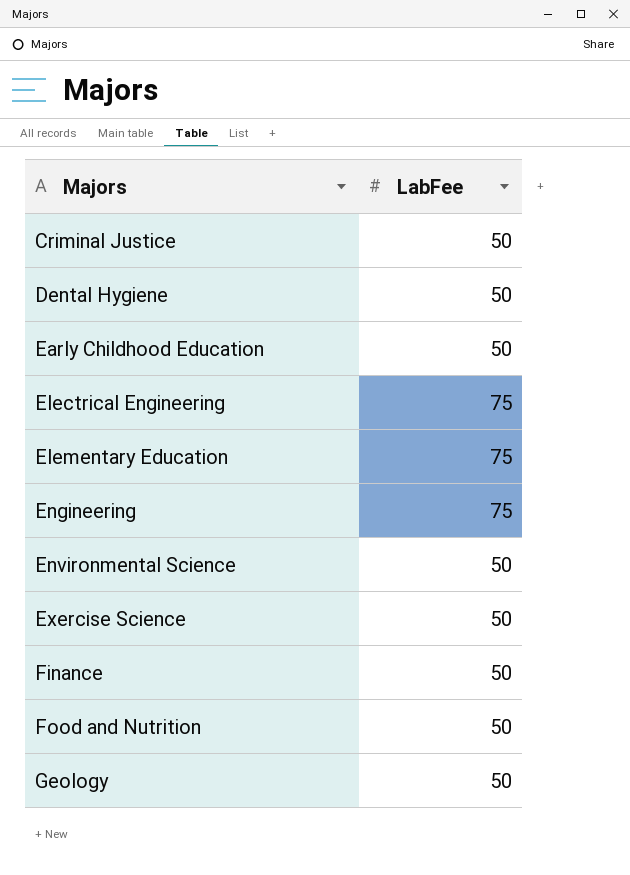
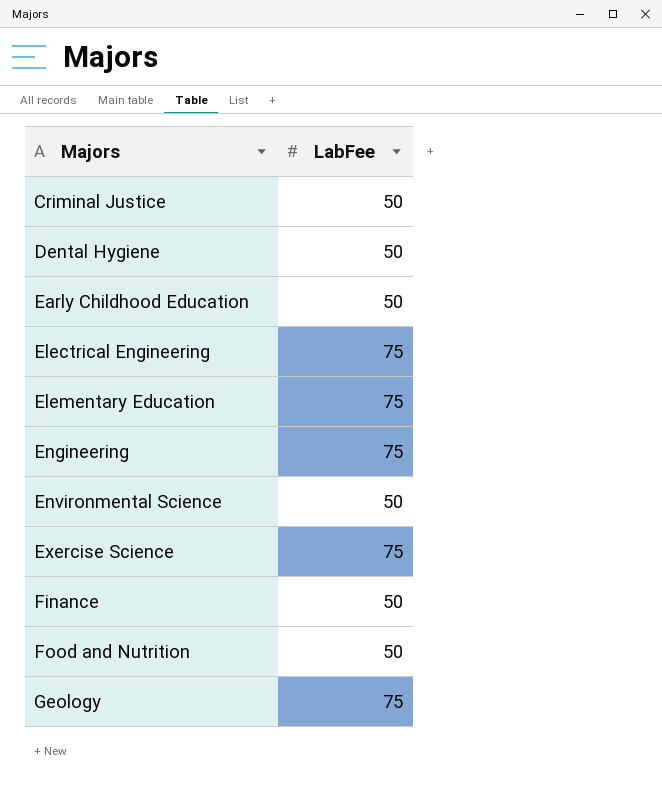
Exercise Science | LabFee: 50 -> 75
Geology | LabFee: 50 -> 75

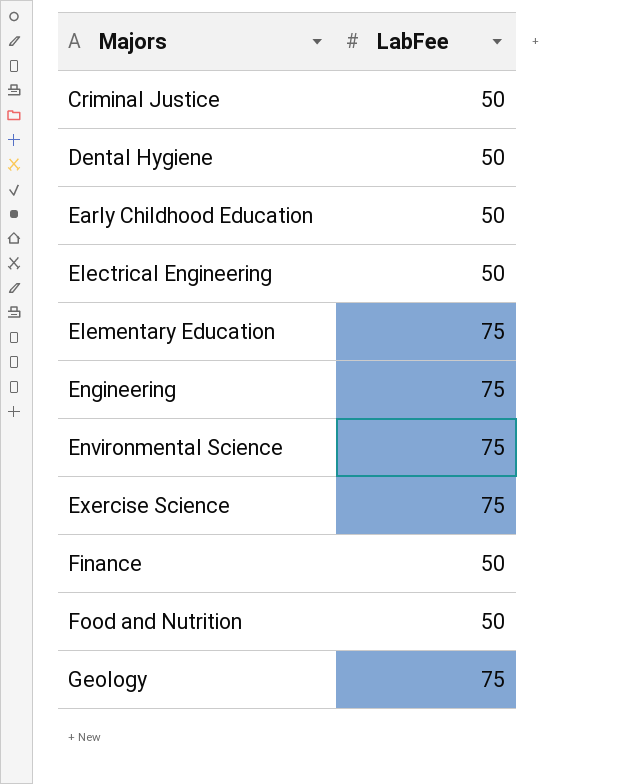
Electrical Engineering | LabFee: 75 -> 50
Environmental Science | LabFee: 50 -> 75

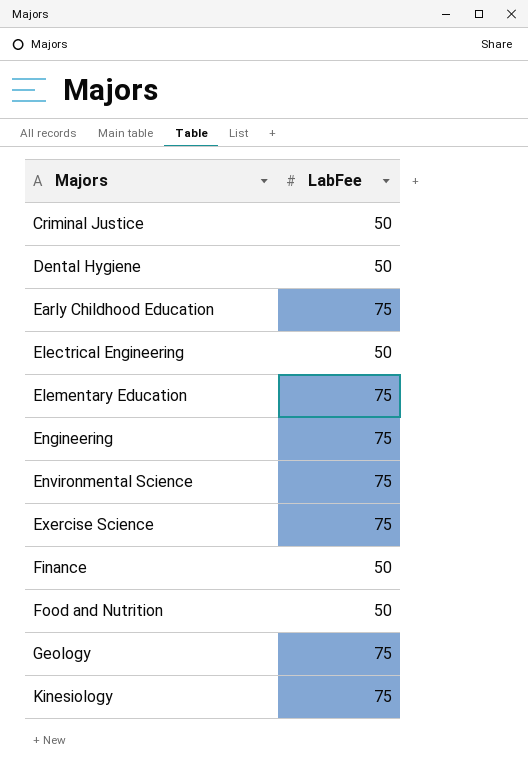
Early Childhood Education | LabFee: 50 -> 75
row Kinesiology: none -> 75

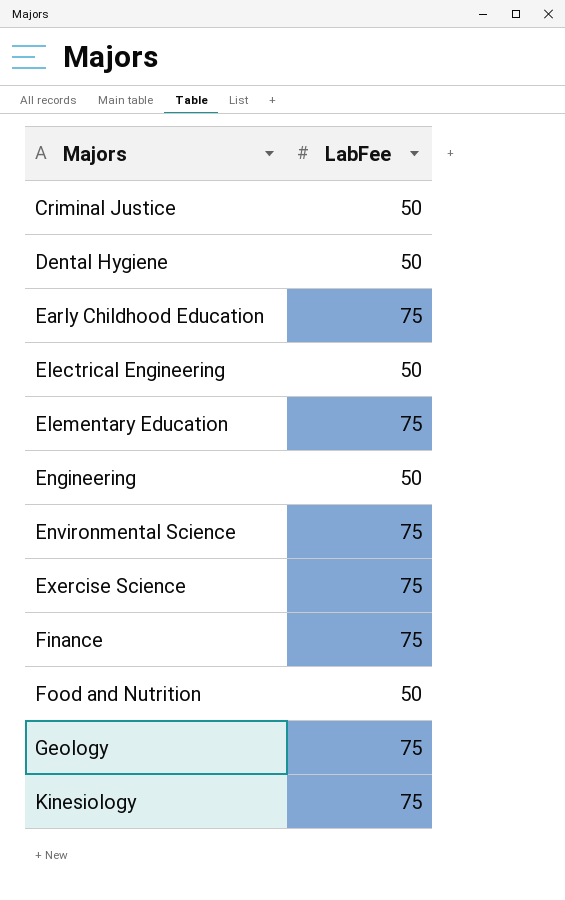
Engineering | LabFee: 75 -> 50
Finance | LabFee: 50 -> 75

